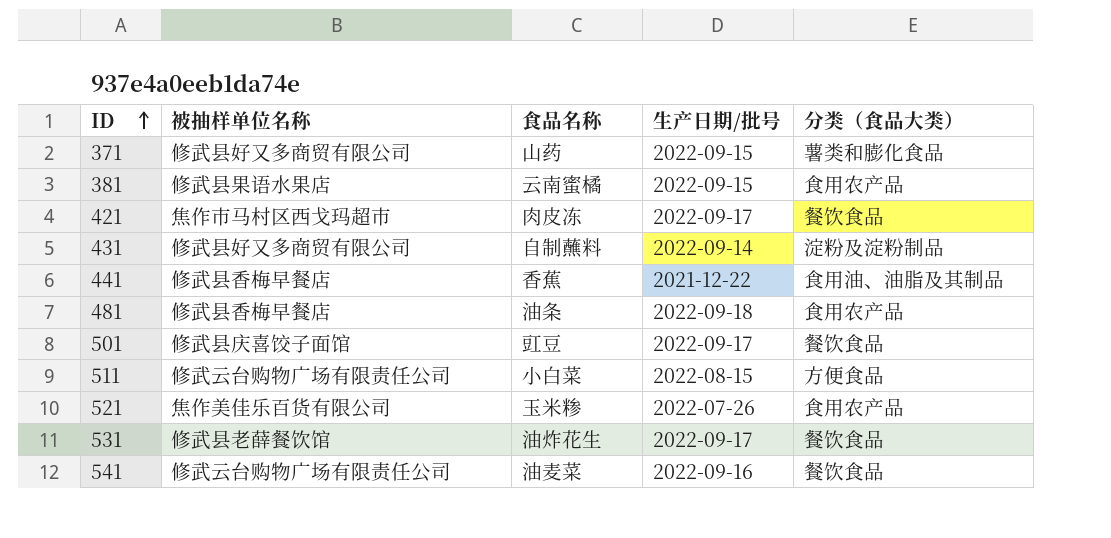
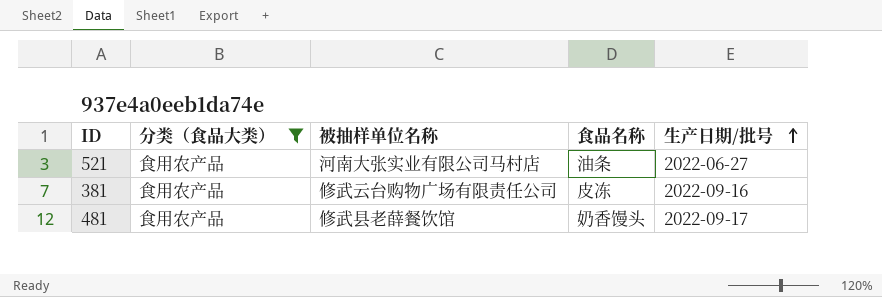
filter: none -> 分类（食品大类） = 食用农产品
row order: ID ascending -> 生产日期/批号 ascending
column 分类（食品大类） | position: 5 -> 2
521 | 被抽样单位名称: 焦作美佳乐百货有限公司 -> 河南大张实业有限公司马村店
521 | 食品名称: 玉米糁 -> 油条
521 | 生产日期/批号: 2022-07-26 -> 2022-06-27
381 | 被抽样单位名称: 修武县果语水果店 -> 修武云台购物广场有限责任公司
381 | 食品名称: 云南蜜橘 -> 皮冻
381 | 生产日期/批号: 2022-09-15 -> 2022-09-16
481 | 被抽样单位名称: 修武县香梅早餐店 -> 修武县老薛餐饮馆
481 | 食品名称: 油条 -> 奶香馒头
481 | 生产日期/批号: 2022-09-18 -> 2022-09-17

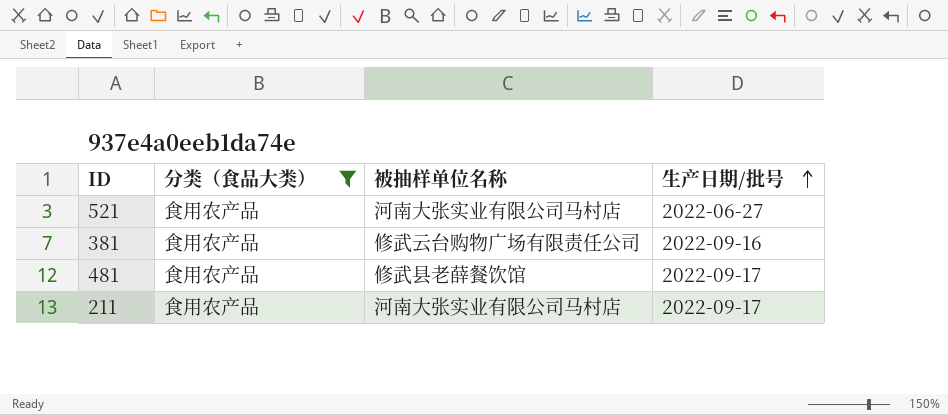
column 食品名称 | position: 4 -> none
row 211: none -> 食用农产品 | 河南大张实业有限公司马村店 | 2022-09-17

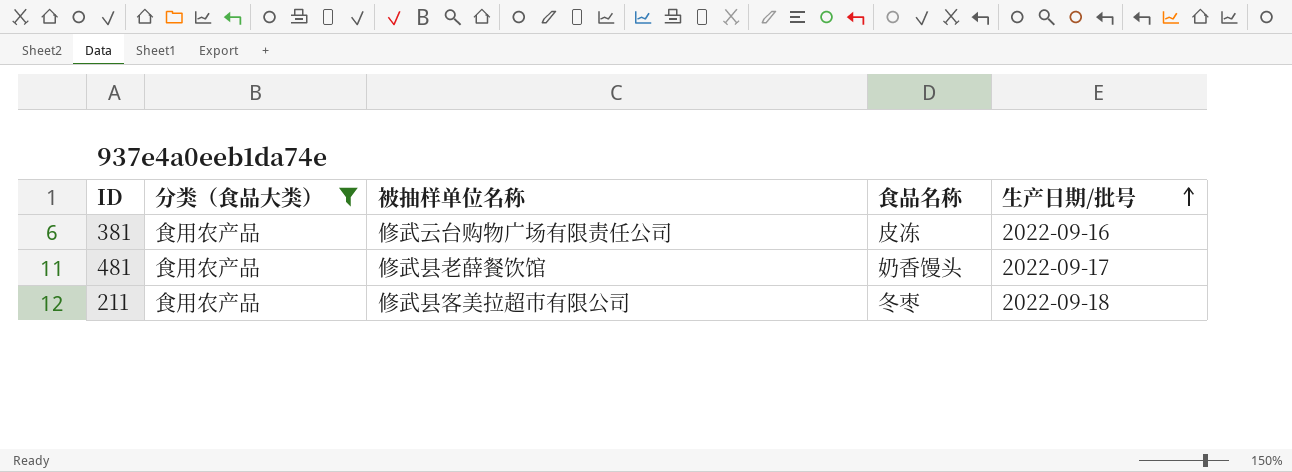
column 食品名称 | position: none -> 4
row 521: 食用农产品 | 河南大张实业有限公司马村店 | 2022-06-27 -> none
211 | 被抽样单位名称: 河南大张实业有限公司马村店 -> 修武县客美拉超市有限公司
211 | 生产日期/批号: 2022-09-17 -> 2022-09-18

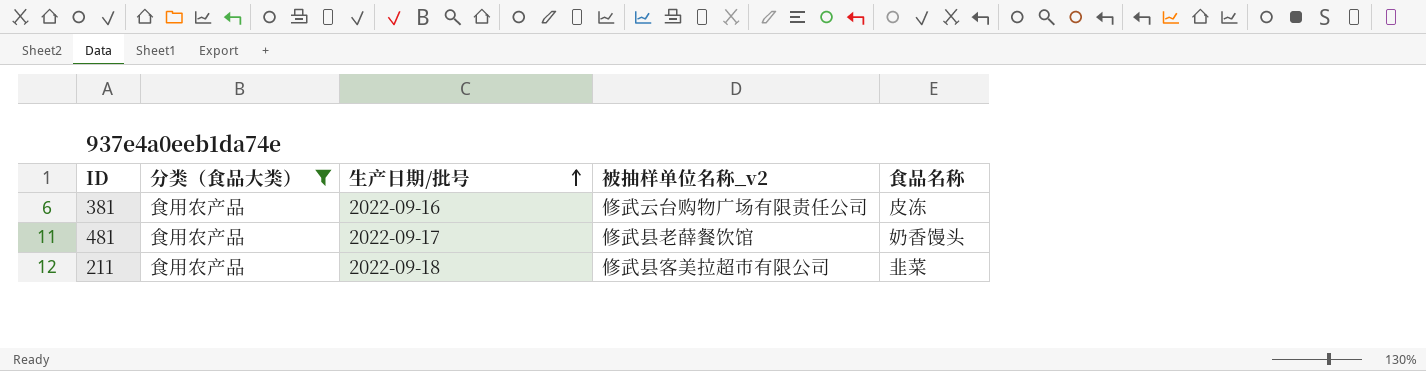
column 生产日期/批号 | position: 5 -> 3
column name: 被抽样单位名称 -> 被抽样单位名称_v2
211 | 食品名称: 冬枣 -> 韭菜

